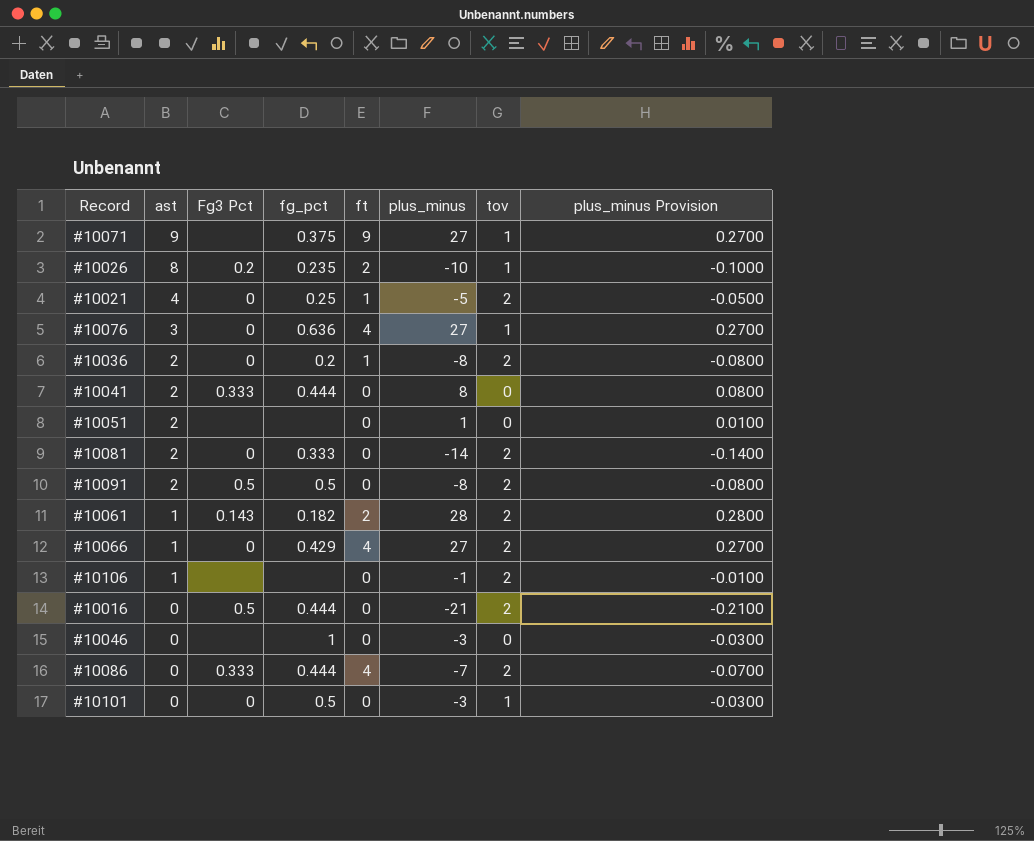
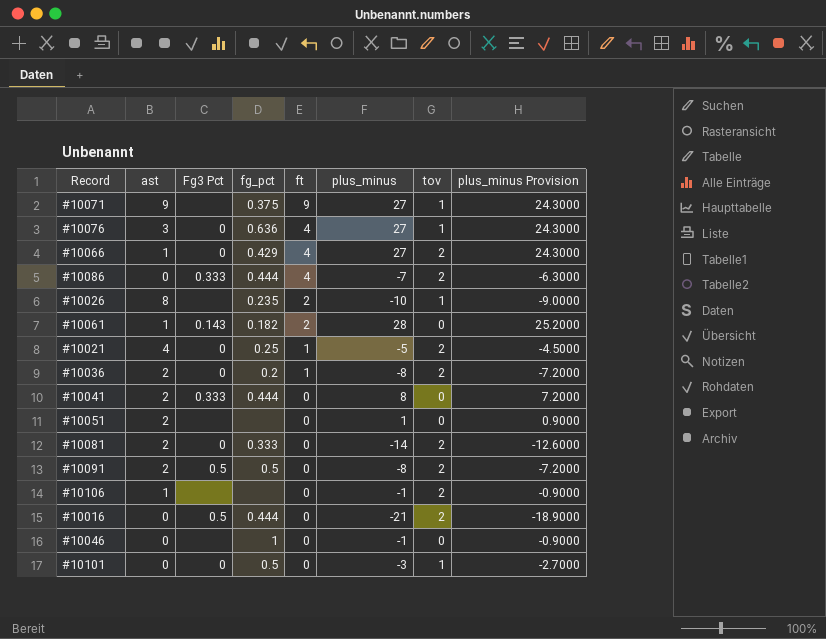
row order: ast descending -> ft descending
column plus_minus Provision | formula: [plus_minus] * 0.01 -> [plus_minus] * 0.9
#10026 | Fg3 Pct: 0.2 -> none
#10061 | tov: 2 -> 0
#10046 | plus_minus: -3 -> -1

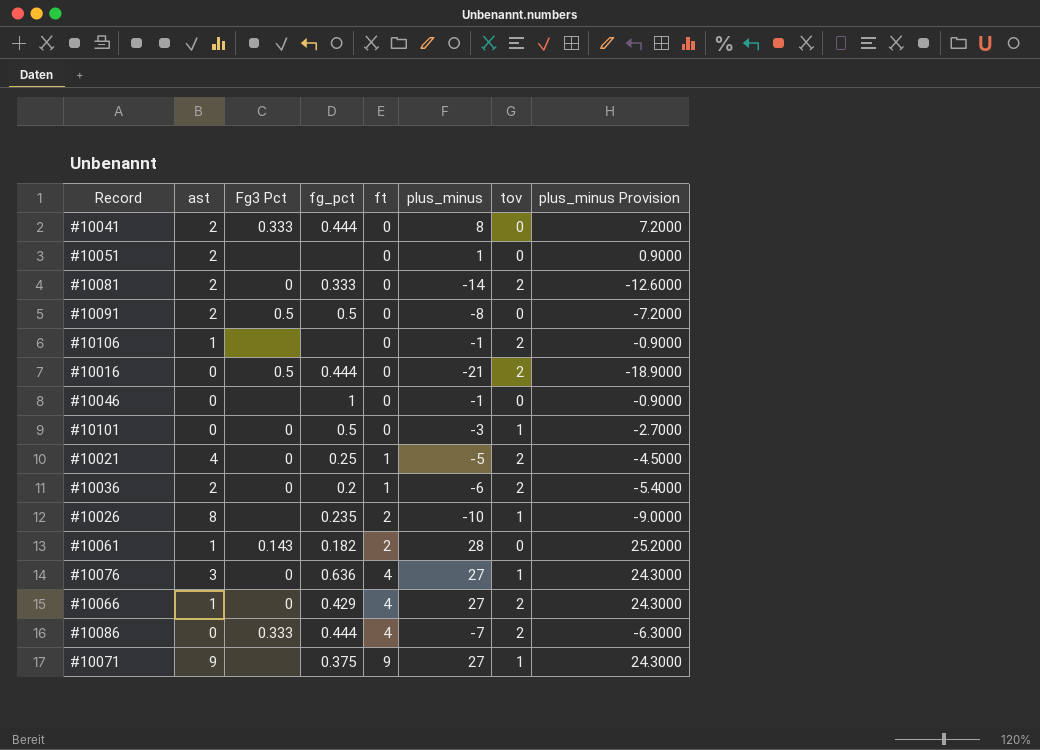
row order: ft descending -> ft ascending
#10091 | tov: 2 -> 0
#10036 | plus_minus: -8 -> -6
#10036 | plus_minus Provision: -7.2000 -> -5.4000

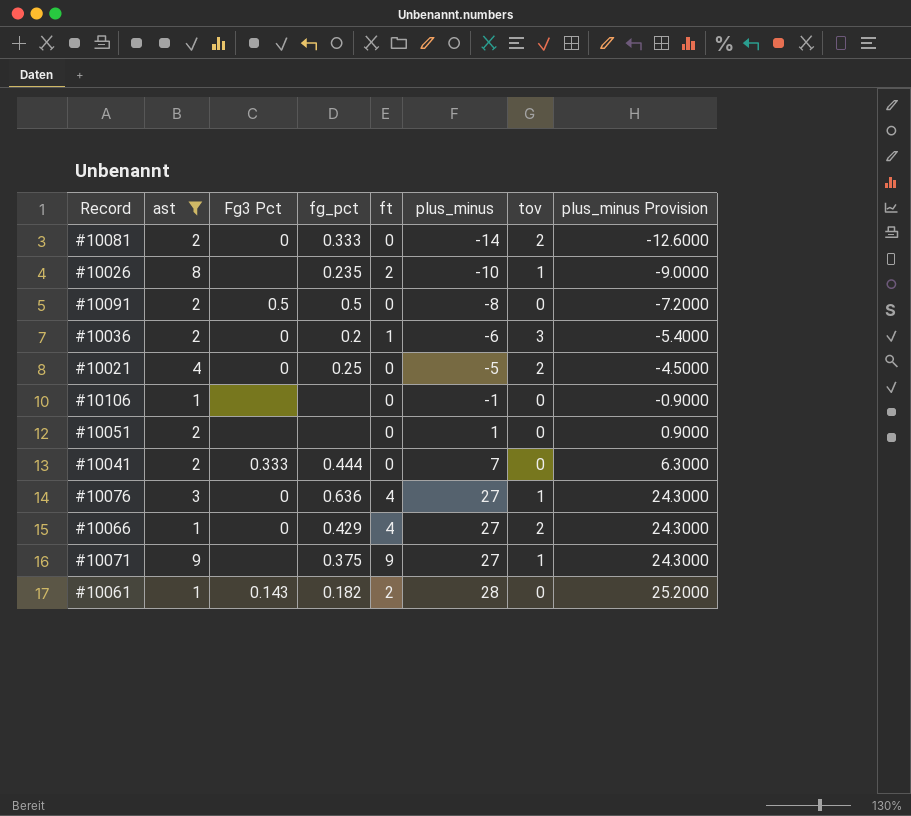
filter: none -> ast != 0
row order: ft ascending -> plus_minus ascending
#10036 | tov: 2 -> 3
#10021 | ft: 1 -> 0
#10106 | tov: 2 -> 0
#10041 | plus_minus: 8 -> 7
#10041 | plus_minus Provision: 7.2000 -> 6.3000

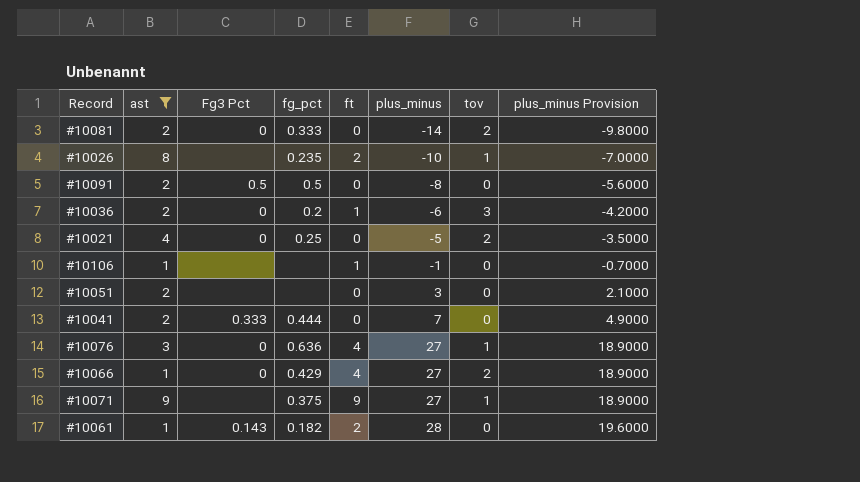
column plus_minus Provision | formula: [plus_minus] * 0.9 -> [plus_minus] * 0.7
#10106 | ft: 0 -> 1
#10051 | plus_minus: 1 -> 3

